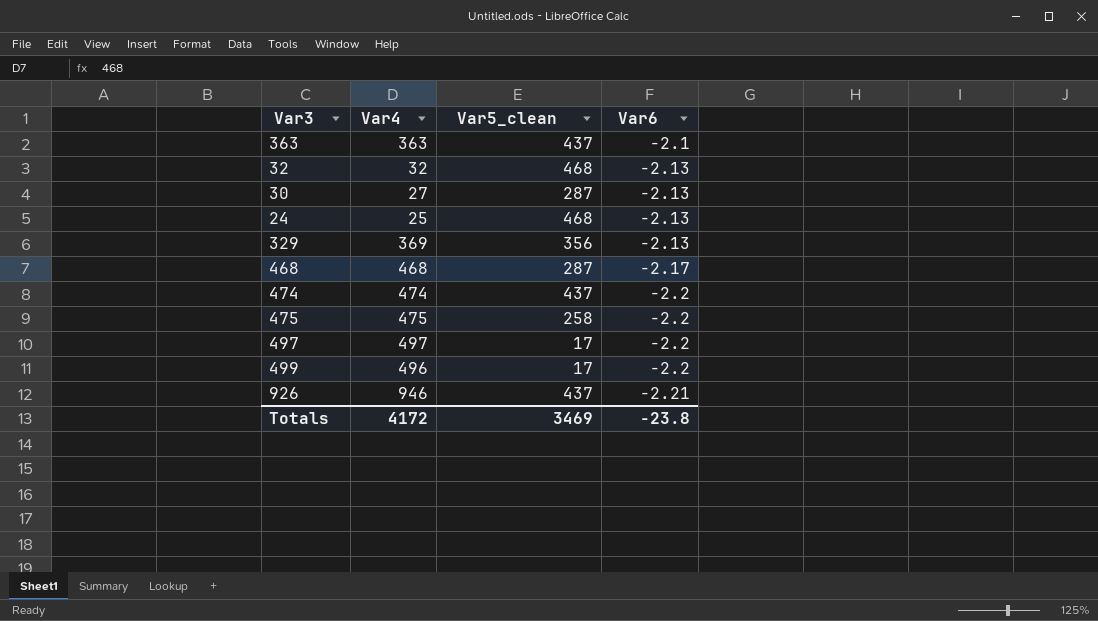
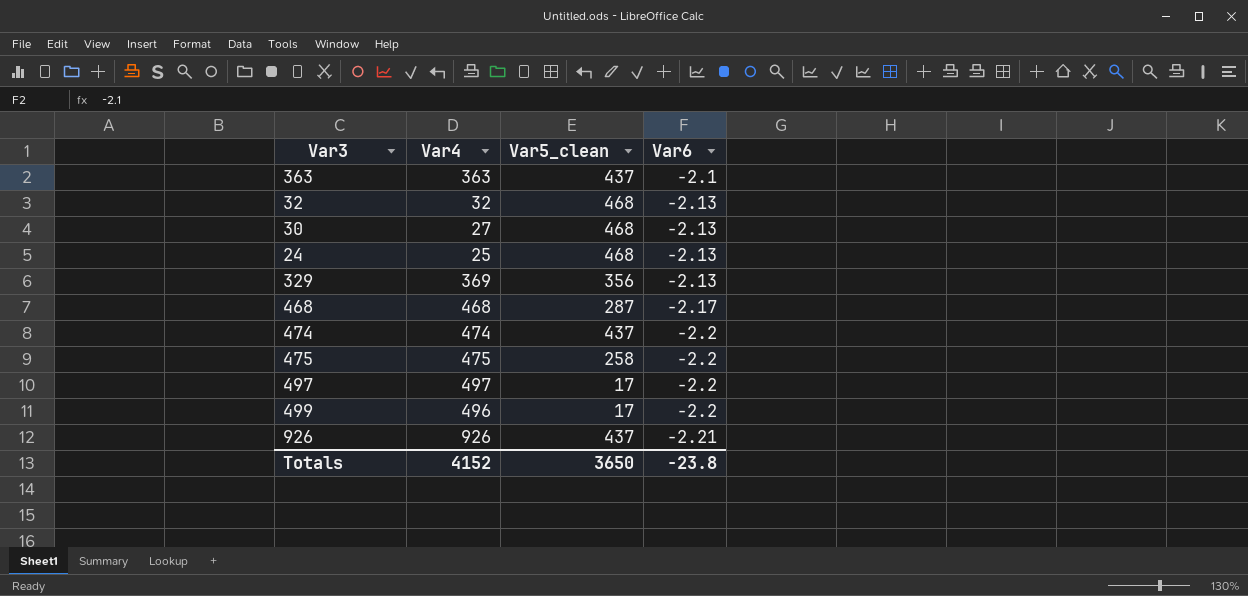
30 | Var5_clean: 287 -> 468
926 | Var4: 946 -> 926
Totals | Var4: 4172 -> 4152
Totals | Var5_clean: 3469 -> 3650

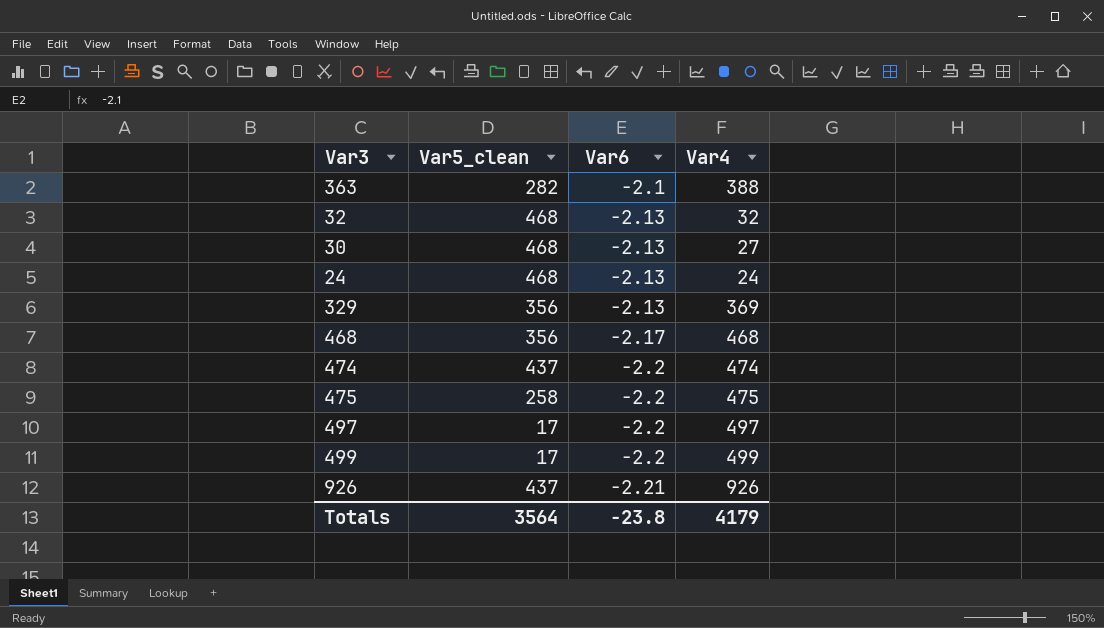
column Var4 | position: 2 -> 4
363 | Var5_clean: 437 -> 282
363 | Var4: 363 -> 388
24 | Var4: 25 -> 24
468 | Var5_clean: 287 -> 356
499 | Var4: 496 -> 499
Totals | Var5_clean: 3650 -> 3564
Totals | Var4: 4152 -> 4179

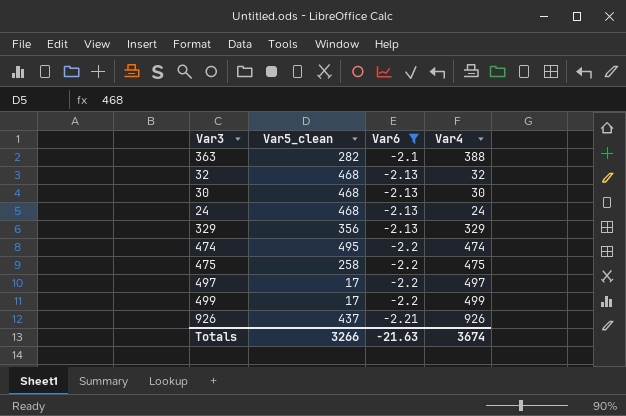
filter: none -> Var6 != -2.17
30 | Var4: 27 -> 30
329 | Var4: 369 -> 329
474 | Var5_clean: 437 -> 495
Totals | Var5_clean: 3564 -> 3266
Totals | Var6: -23.8 -> -21.63
Totals | Var4: 4179 -> 3674

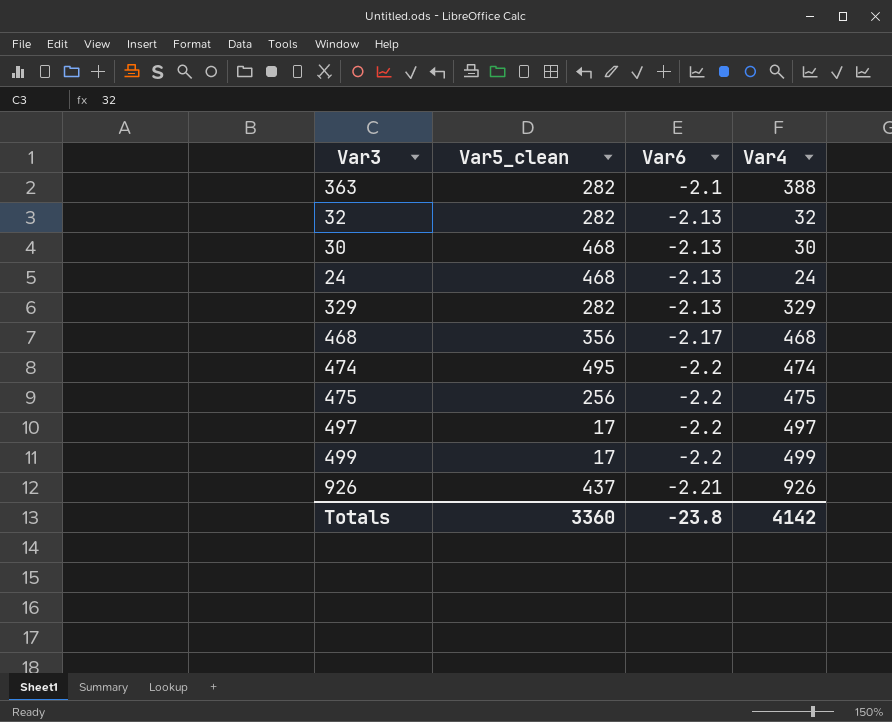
filter: Var6 != -2.17 -> none
32 | Var5_clean: 468 -> 282
329 | Var5_clean: 356 -> 282
475 | Var5_clean: 258 -> 256
Totals | Var5_clean: 3266 -> 3360
Totals | Var6: -21.63 -> -23.8
Totals | Var4: 3674 -> 4142

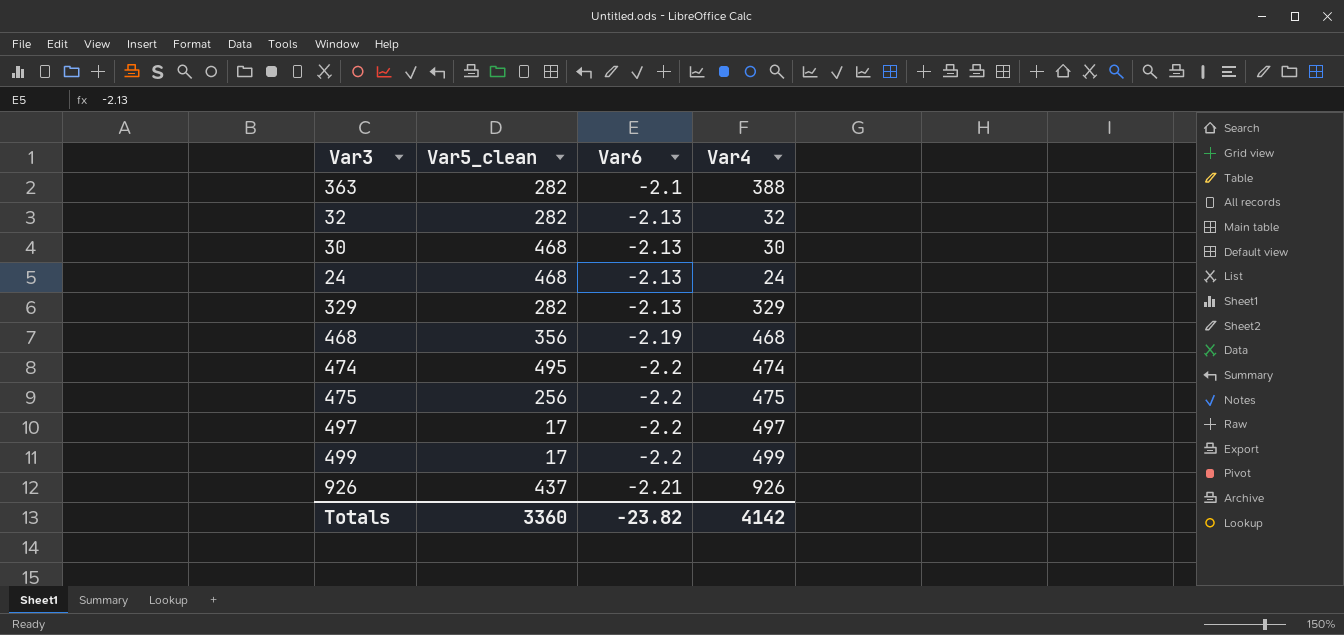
468 | Var6: -2.17 -> -2.19
Totals | Var6: -23.8 -> -23.82

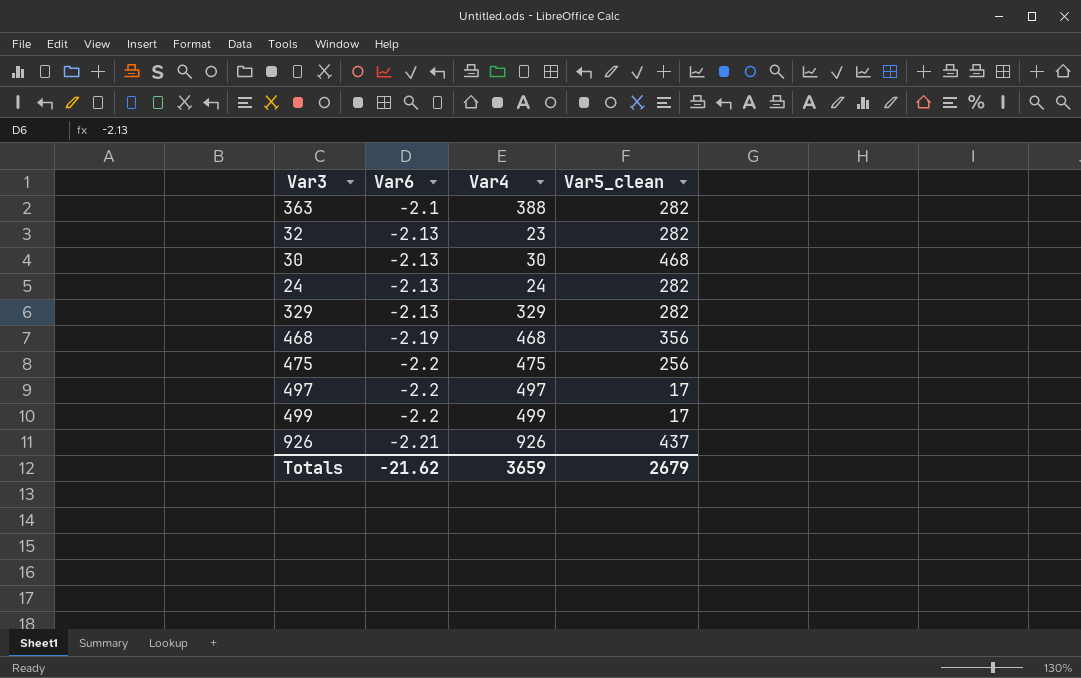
column Var5_clean | position: 2 -> 4
row 474: 495 | -2.2 | 474 -> none
32 | Var4: 32 -> 23
24 | Var5_clean: 468 -> 282
Totals | Var6: -23.82 -> -21.62
Totals | Var4: 4142 -> 3659
Totals | Var5_clean: 3360 -> 2679

